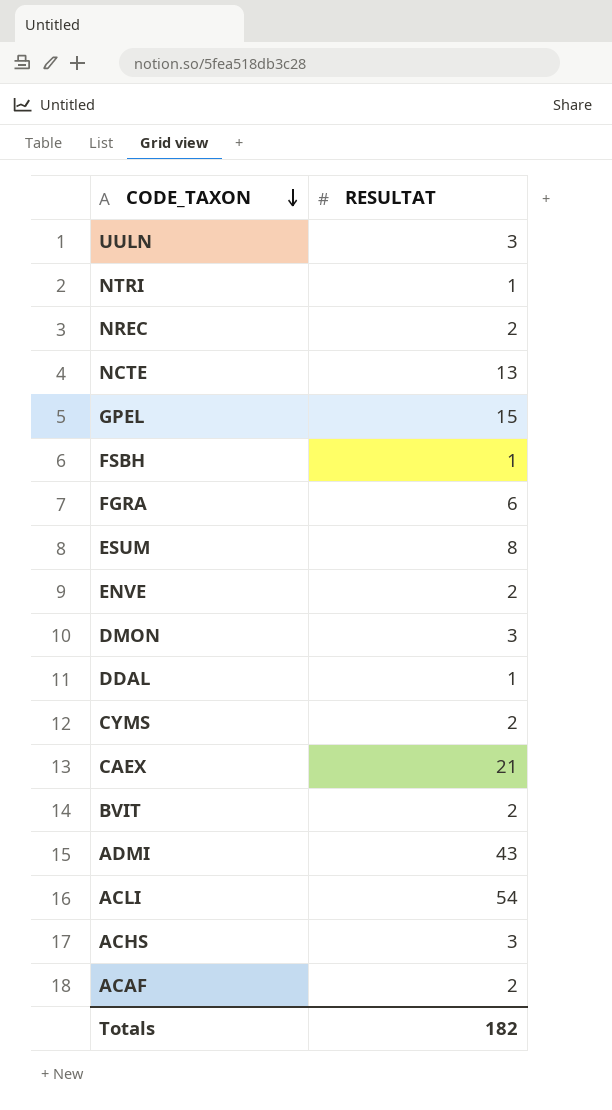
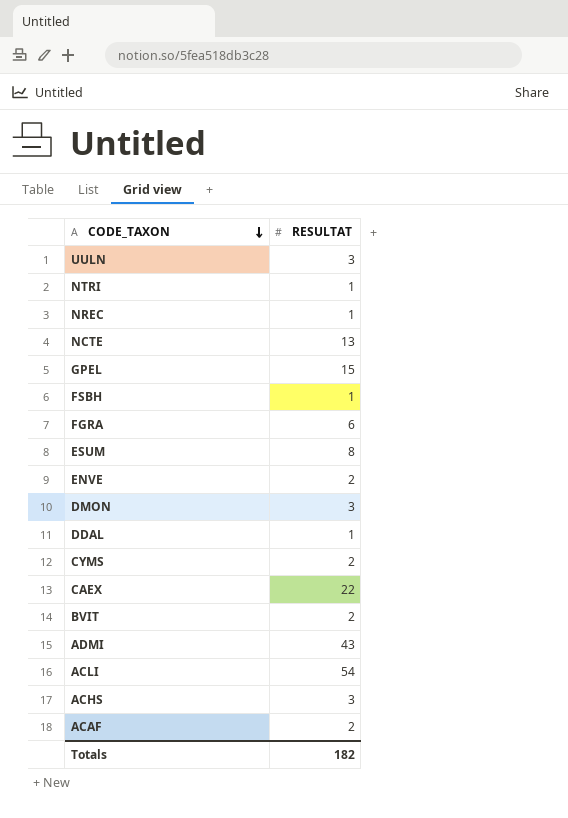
NREC | RESULTAT: 2 -> 1
CAEX | RESULTAT: 21 -> 22

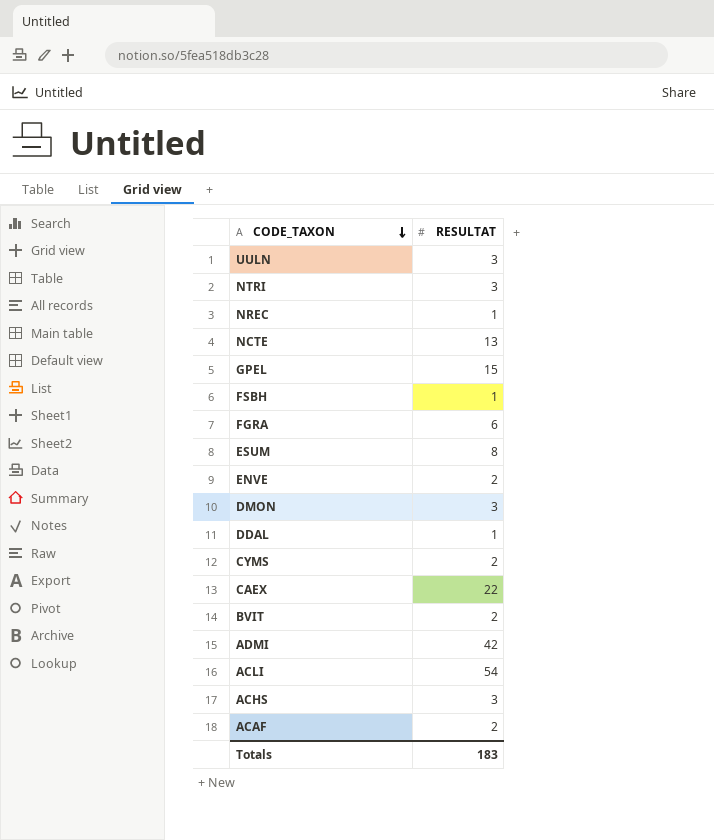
NTRI | RESULTAT: 1 -> 3
ADMI | RESULTAT: 43 -> 42
Totals | RESULTAT: 182 -> 183

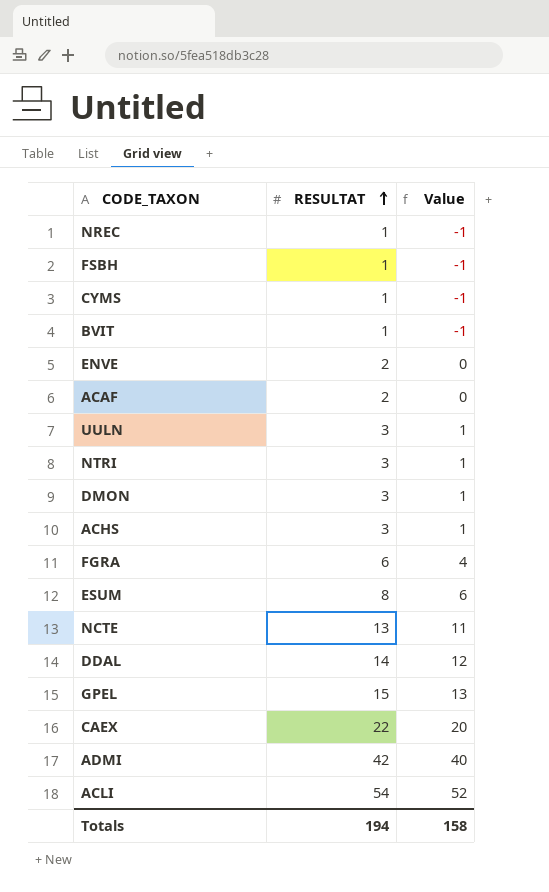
row order: CODE_TAXON descending -> RESULTAT ascending
column Value | formula: none -> [RESULTAT] - 2
CYMS | RESULTAT: 2 -> 1
BVIT | RESULTAT: 2 -> 1
DDAL | RESULTAT: 1 -> 14
Totals | RESULTAT: 183 -> 194

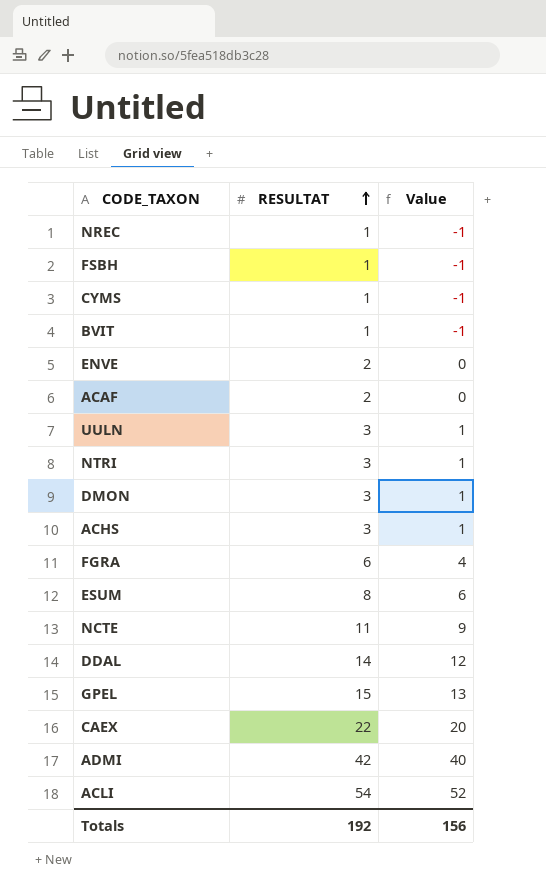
NCTE | RESULTAT: 13 -> 11
NCTE | Value: 11 -> 9
Totals | RESULTAT: 194 -> 192
Totals | Value: 158 -> 156

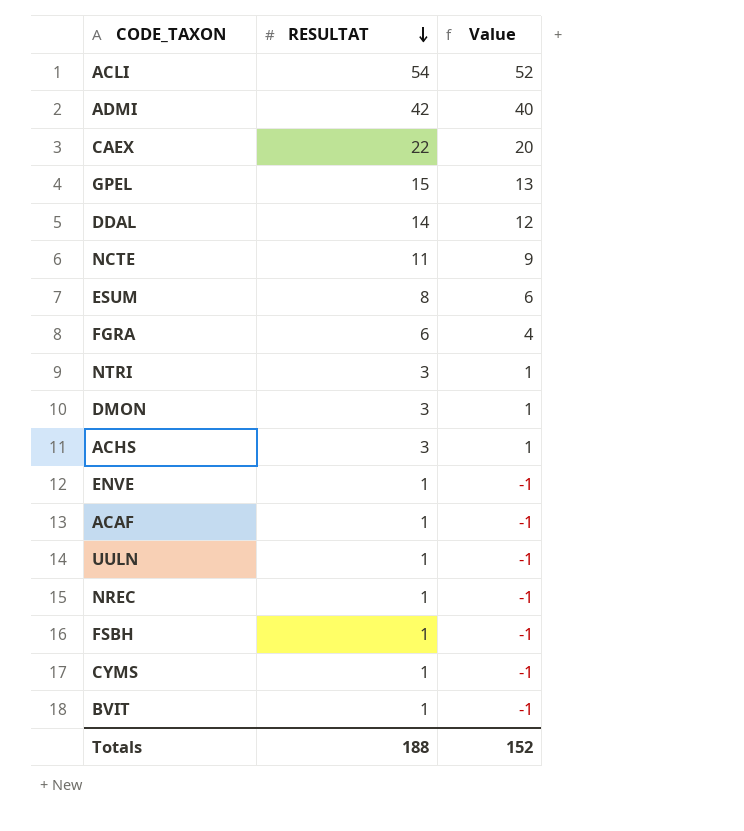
row order: RESULTAT ascending -> RESULTAT descending
ENVE | RESULTAT: 2 -> 1
ENVE | Value: 0 -> -1
ACAF | RESULTAT: 2 -> 1
ACAF | Value: 0 -> -1
UULN | RESULTAT: 3 -> 1
UULN | Value: 1 -> -1
Totals | RESULTAT: 192 -> 188
Totals | Value: 156 -> 152

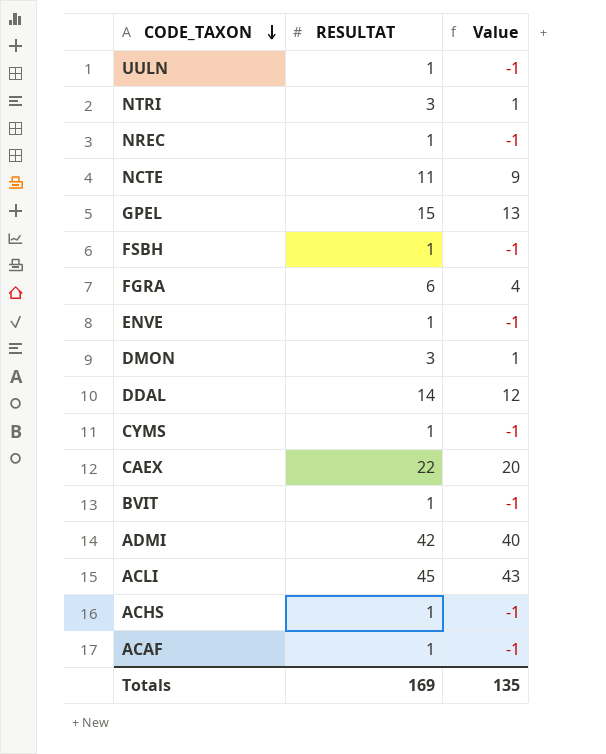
row order: RESULTAT descending -> CODE_TAXON descending
row ESUM: 8 | 6 -> none
ACLI | RESULTAT: 54 -> 45
ACLI | Value: 52 -> 43
ACHS | RESULTAT: 3 -> 1
ACHS | Value: 1 -> -1
Totals | RESULTAT: 188 -> 169
Totals | Value: 152 -> 135

